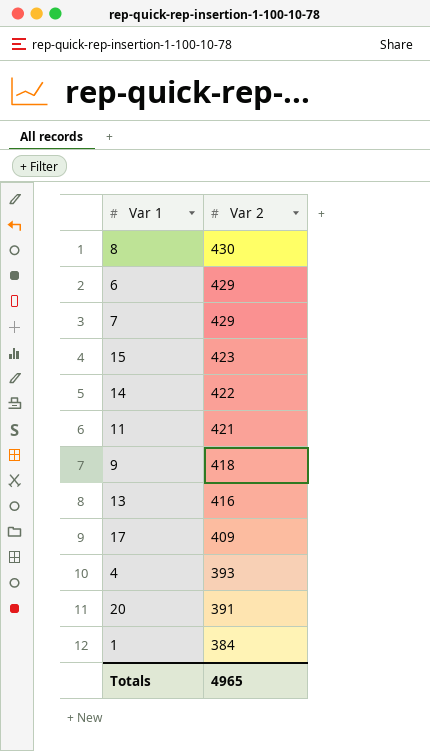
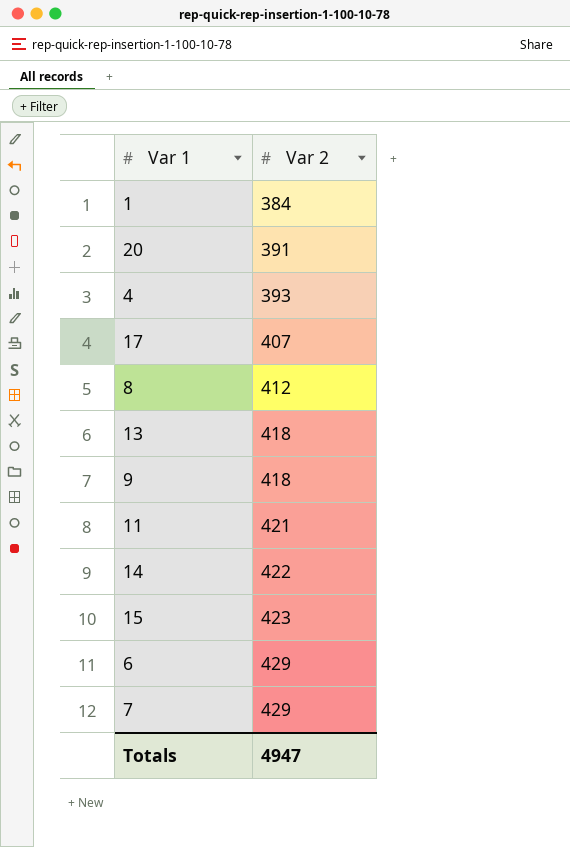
row order: Var 2 descending -> Var 2 ascending
17 | Var 2: 409 -> 407
8 | Var 2: 430 -> 412
13 | Var 2: 416 -> 418
Totals | Var 2: 4965 -> 4947

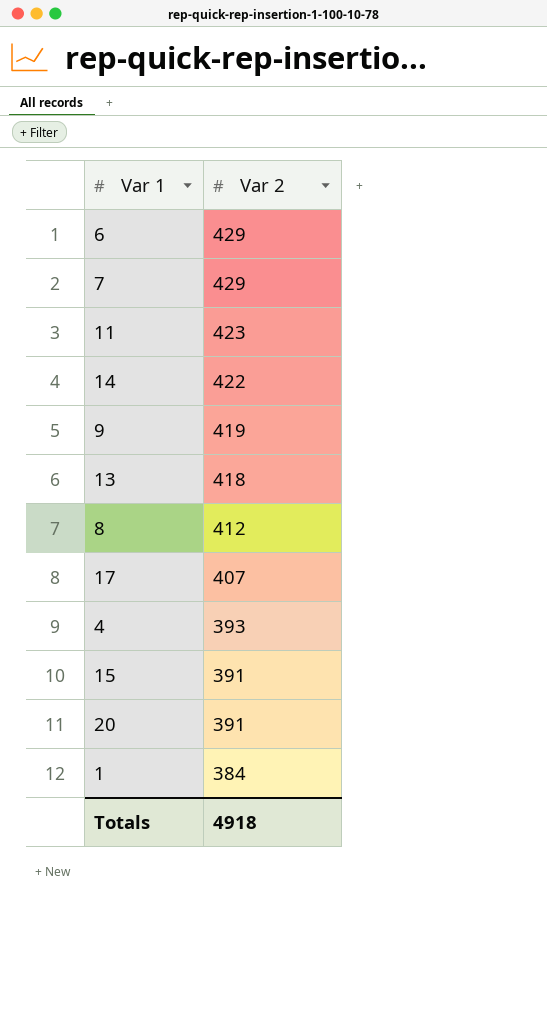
row order: Var 2 ascending -> Var 2 descending
11 | Var 2: 421 -> 423
9 | Var 2: 418 -> 419
15 | Var 2: 423 -> 391
Totals | Var 2: 4947 -> 4918

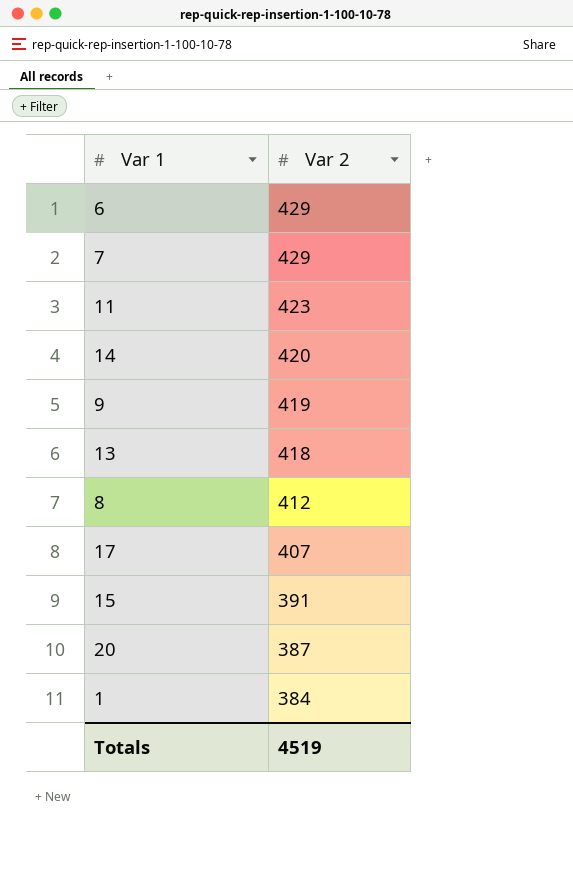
row 4: 393 -> none
14 | Var 2: 422 -> 420
20 | Var 2: 391 -> 387
Totals | Var 2: 4918 -> 4519

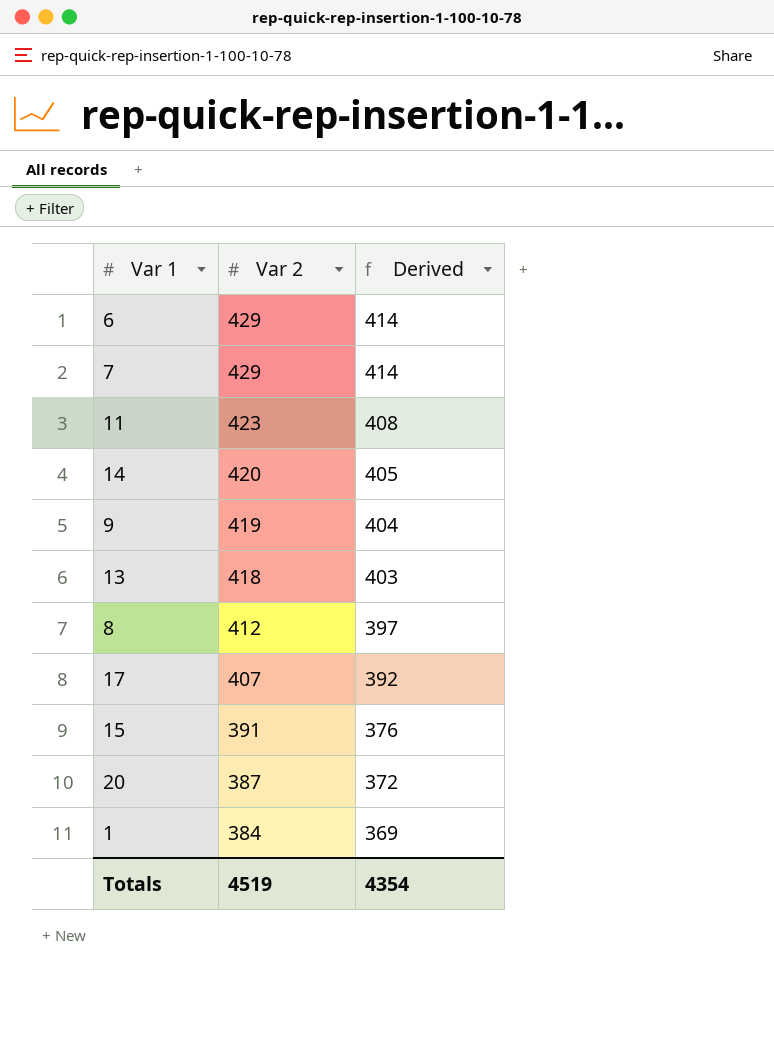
column Derived | formula: none -> [Var 2] - 15

